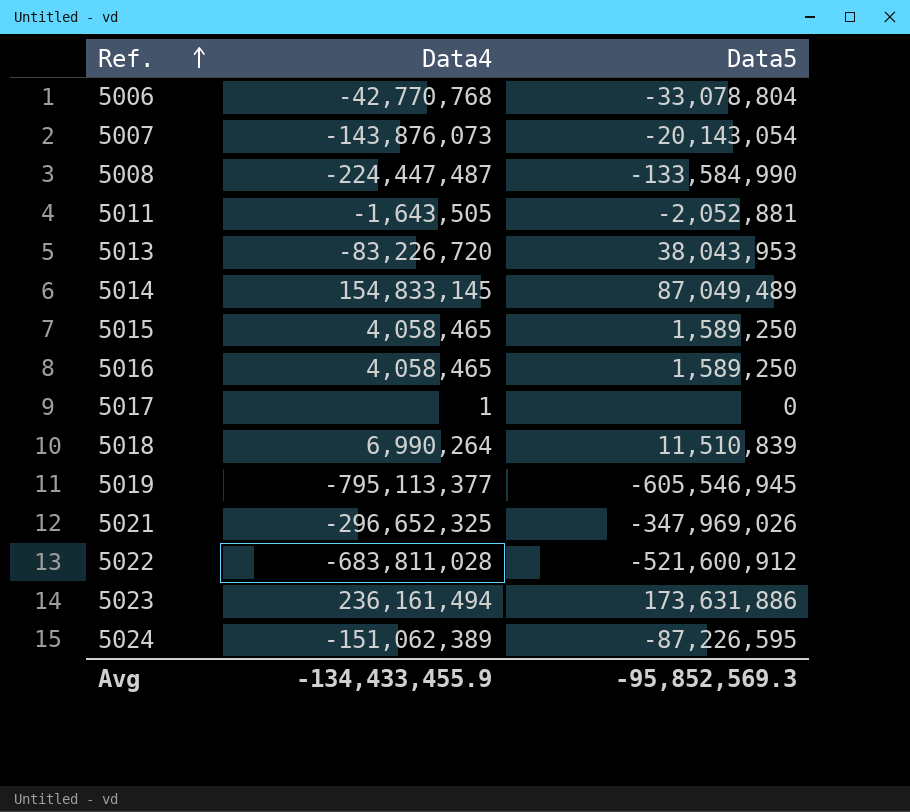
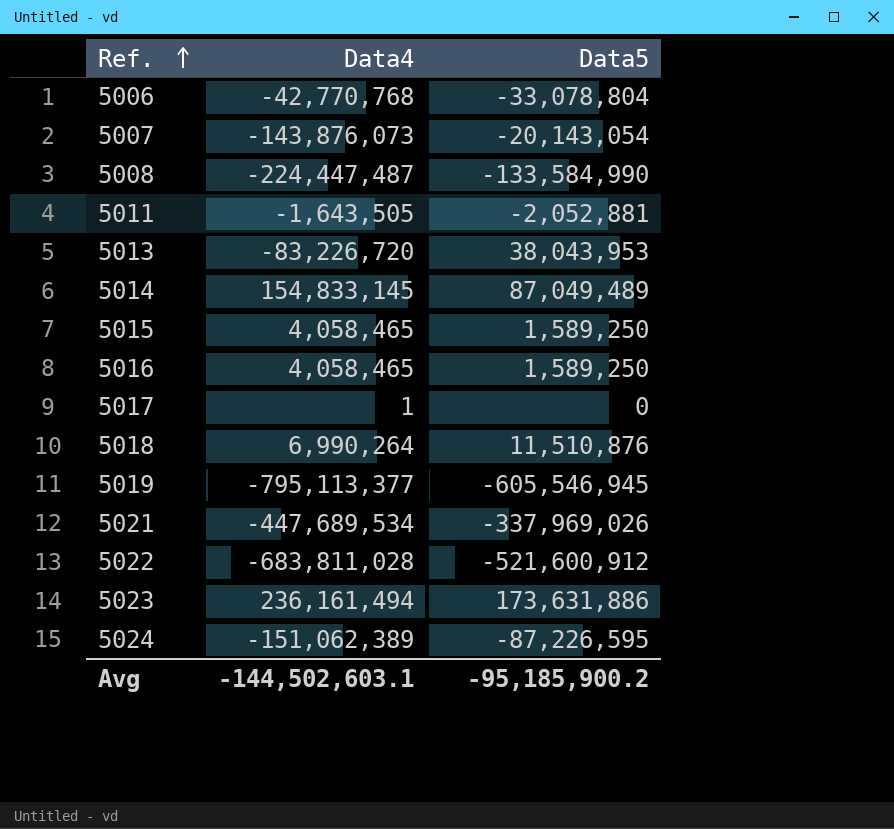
5018 | Data5: 11,510,839 -> 11,510,876
5021 | Data4: -296,652,325 -> -447,689,534
5021 | Data5: -347,969,026 -> -337,969,026
Avg | Data4: -134,433,455.9 -> -144,502,603.1
Avg | Data5: -95,852,569.3 -> -95,185,900.2

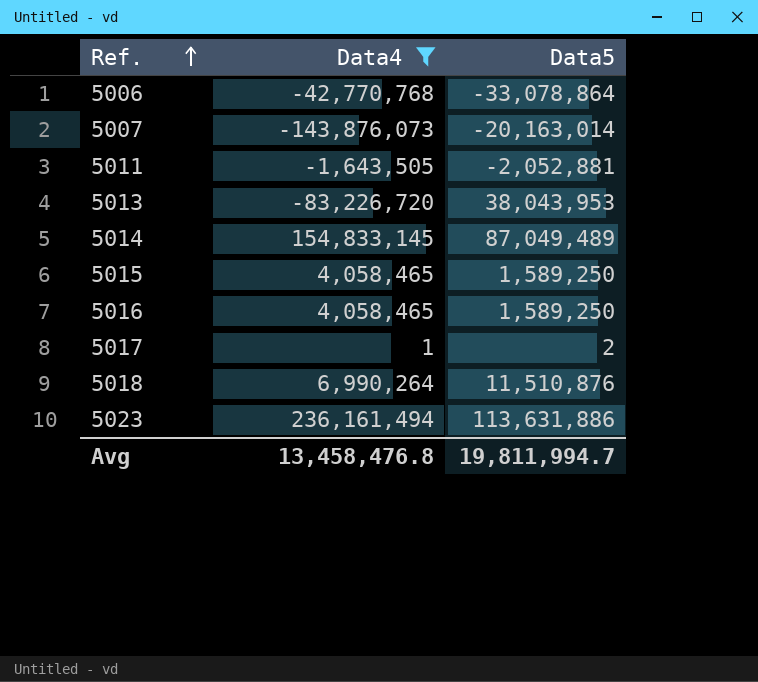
filter: none -> Data4 >= -143,876,073
5006 | Data5: -33,078,804 -> -33,078,864
5007 | Data5: -20,143,054 -> -20,163,014
5017 | Data5: 0 -> 2
5023 | Data5: 173,631,886 -> 113,631,886
Avg | Data4: -144,502,603.1 -> 13,458,476.8
Avg | Data5: -95,185,900.2 -> 19,811,994.7

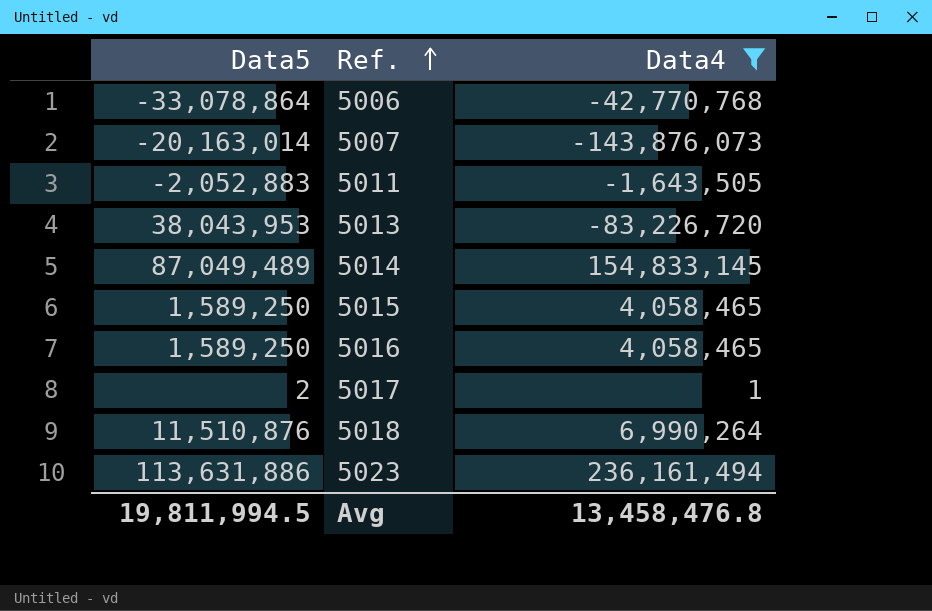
column Data5 | position: 3 -> 1
5011 | Data5: -2,052,881 -> -2,052,883
Avg | Data5: 19,811,994.7 -> 19,811,994.5

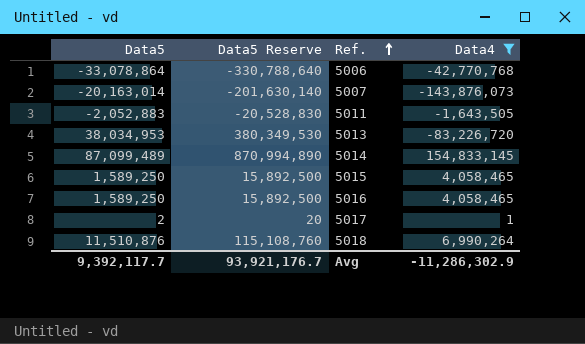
column Data5 Reserve | formula: none -> [Data5] * 10
row 5023: 113,631,886 | 236,161,494 -> none
5013 | Data5: 38,043,953 -> 38,034,953
5014 | Data5: 87,049,489 -> 87,099,489
Avg | Data5: 19,811,994.5 -> 9,392,117.7
Avg | Data4: 13,458,476.8 -> -11,286,302.9

